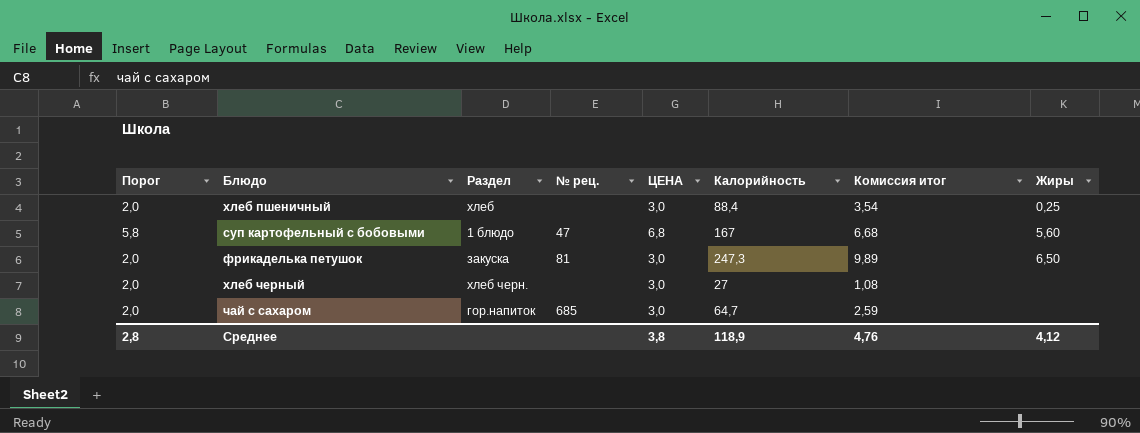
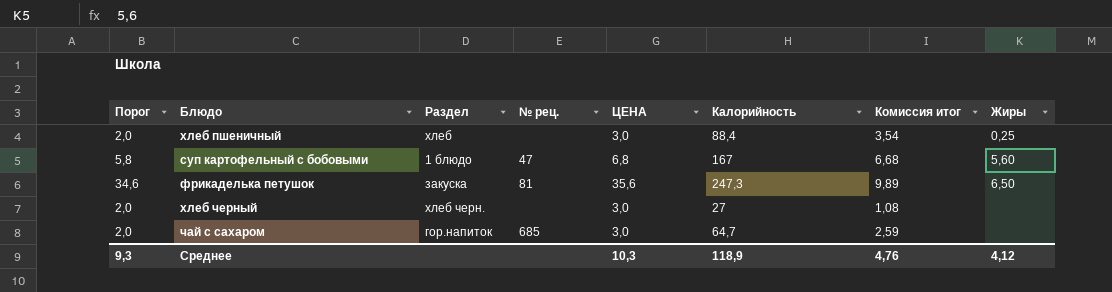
фрикаделька петушок | Порог: 2,0 -> 34,6
фрикаделька петушок | ЦЕНА: 3,0 -> 35,6
Среднее | Порог: 2,8 -> 9,3
Среднее | ЦЕНА: 3,8 -> 10,3

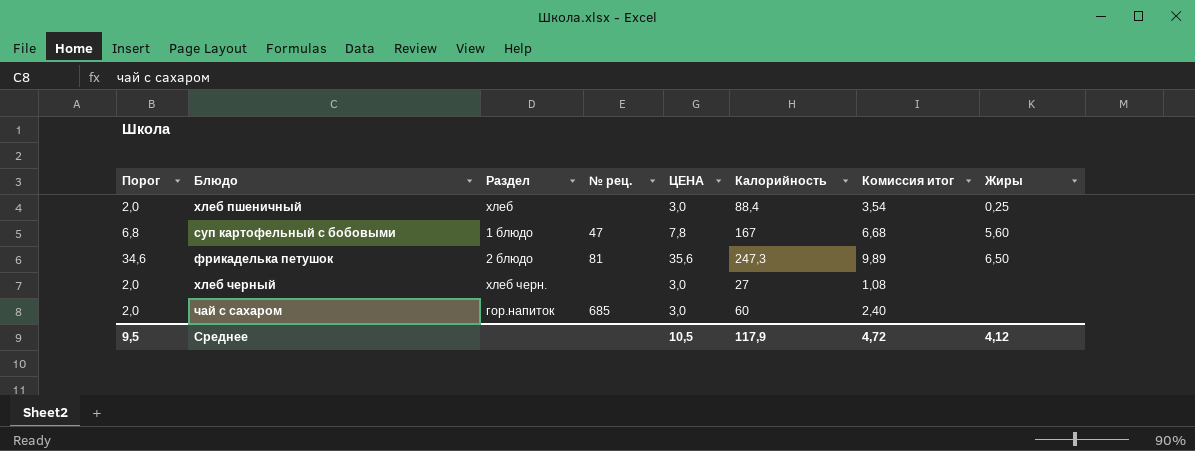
суп картофельный с бобовыми | Порог: 5,8 -> 6,8
суп картофельный с бобовыми | ЦЕНА: 6,8 -> 7,8
фрикаделька петушок | Раздел: закуска -> 2 блюдо
чай с сахаром | Калорийность: 64,7 -> 60
чай с сахаром | Комиссия итог: 2,59 -> 2,40
Среднее | Порог: 9,3 -> 9,5
Среднее | ЦЕНА: 10,3 -> 10,5
Среднее | Калорийность: 118,9 -> 117,9
Среднее | Комиссия итог: 4,76 -> 4,72

